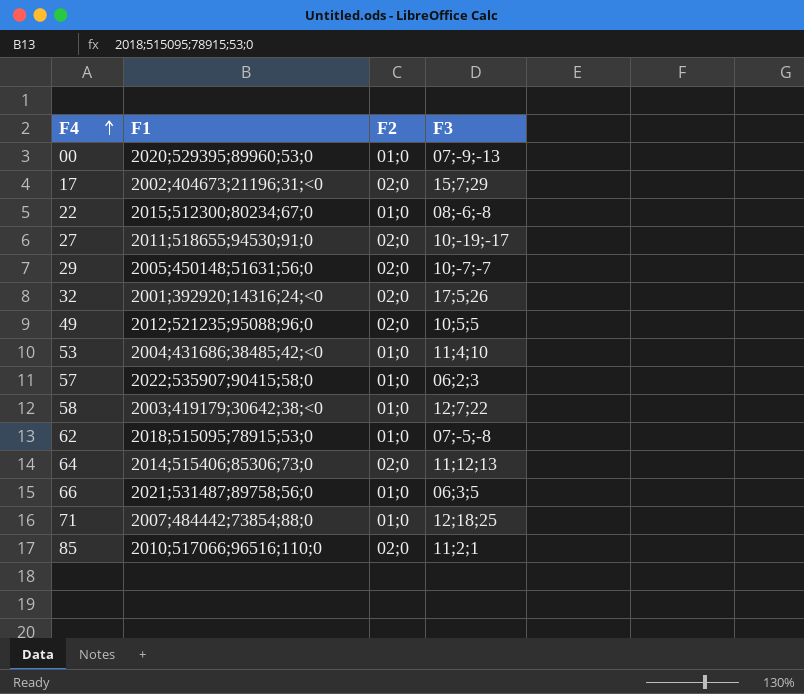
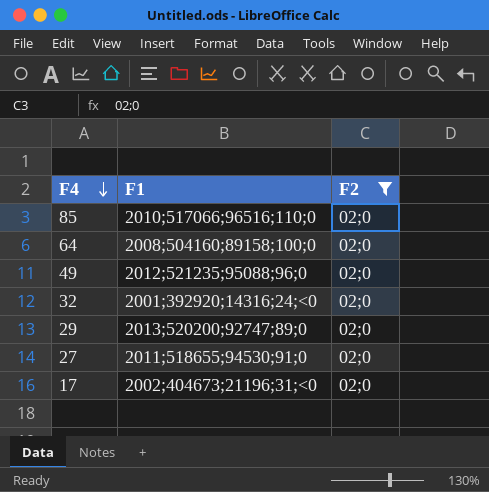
filter: none -> F2 = 02;0
row order: F4 ascending -> F4 descending
column F3 | position: 4 -> none
64 | F1: 2014;515406;85306;73;0 -> 2008;504160;89158;100;0
29 | F1: 2005;450148;51631;56;0 -> 2013;520200;92747;89;0

